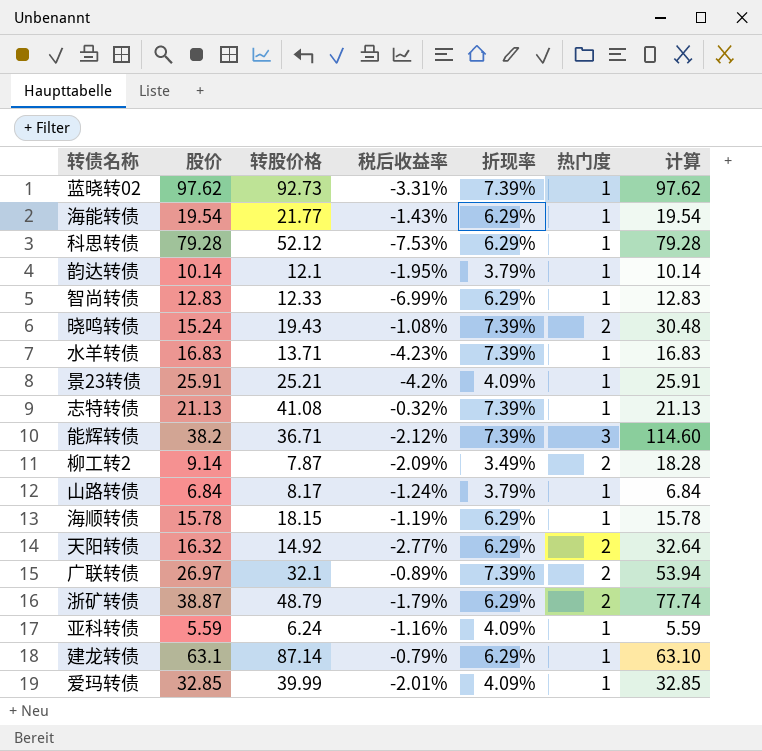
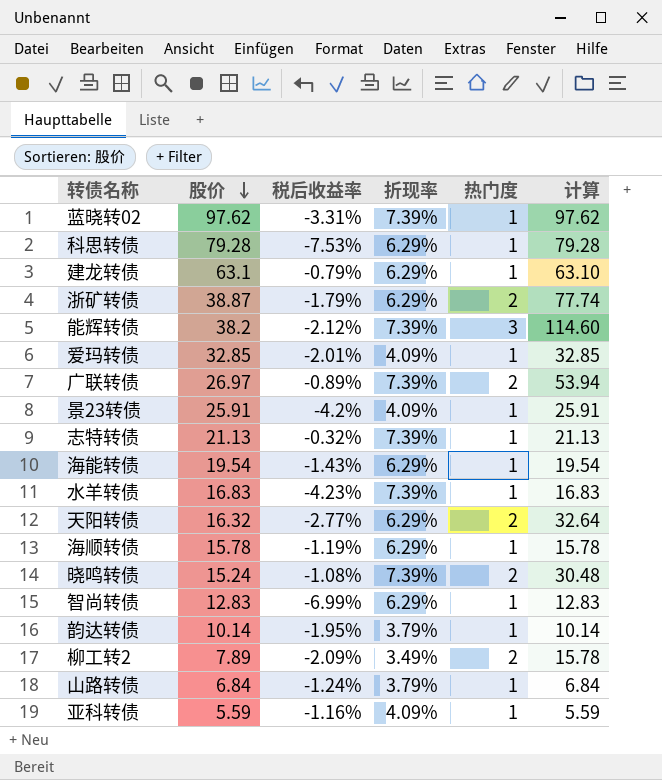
row order: none -> 股价 descending
column 转股价格 | position: 3 -> none
柳工转2 | 股价: 9.14 -> 7.89
柳工转2 | 计算: 18.28 -> 15.78

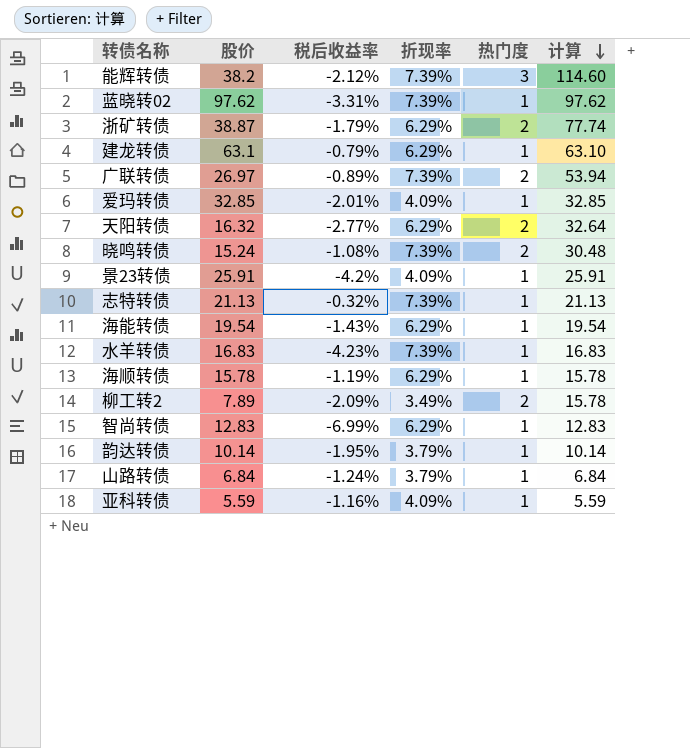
row order: 股价 descending -> 计算 descending
row 科思转债: 79.28 | -7.53% | 6.29% | 1 | 79.28 -> none

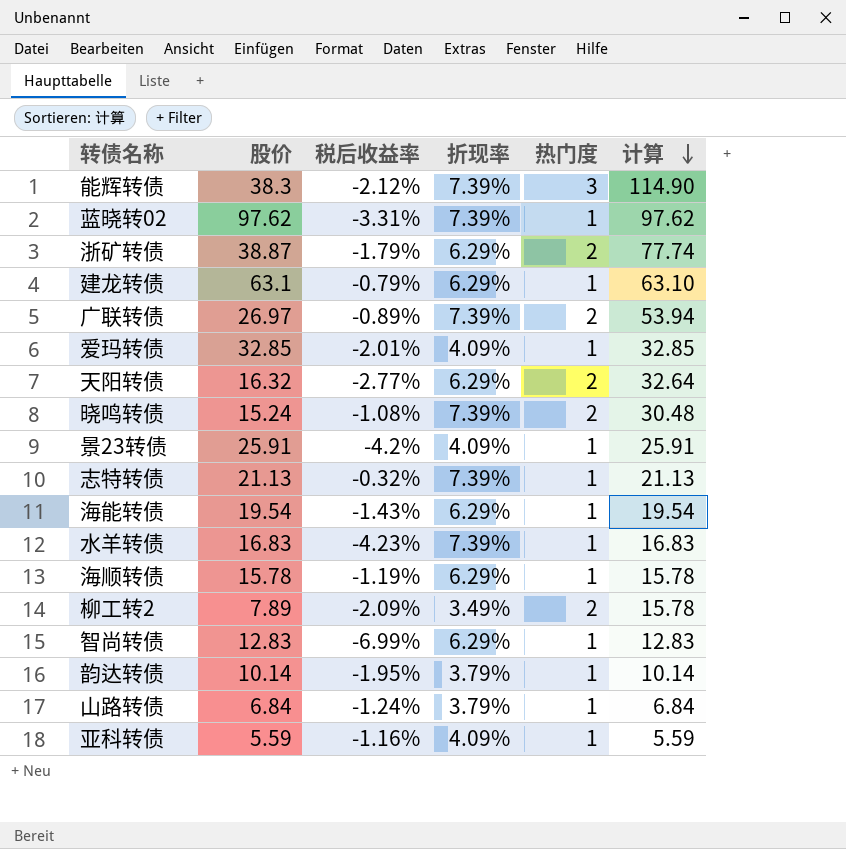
能辉转债 | 股价: 38.2 -> 38.3
能辉转债 | 计算: 114.60 -> 114.90

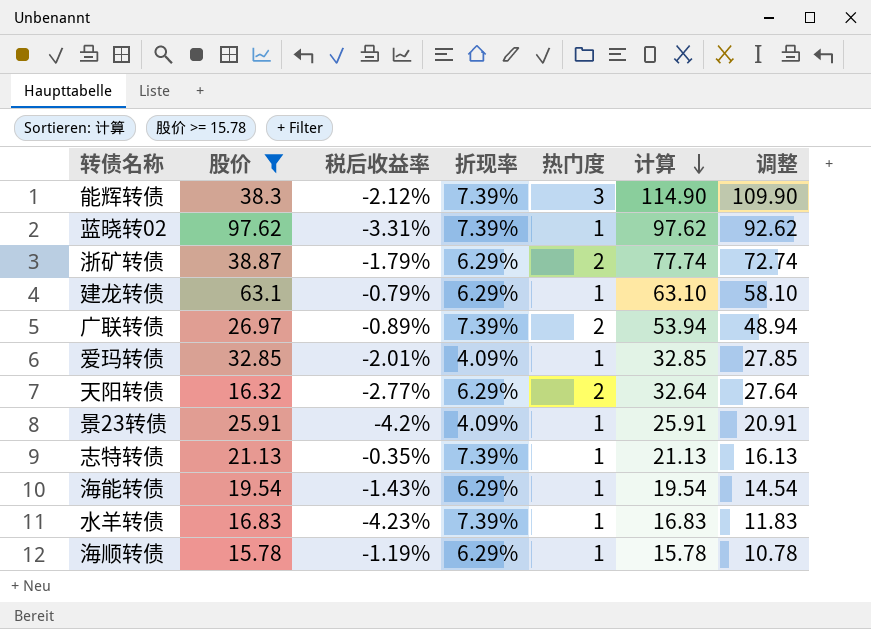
filter: none -> 股价 >= 15.78
column 调整 | formula: none -> [计算] - 5
志特转债 | 税后收益率: -0.32% -> -0.35%

